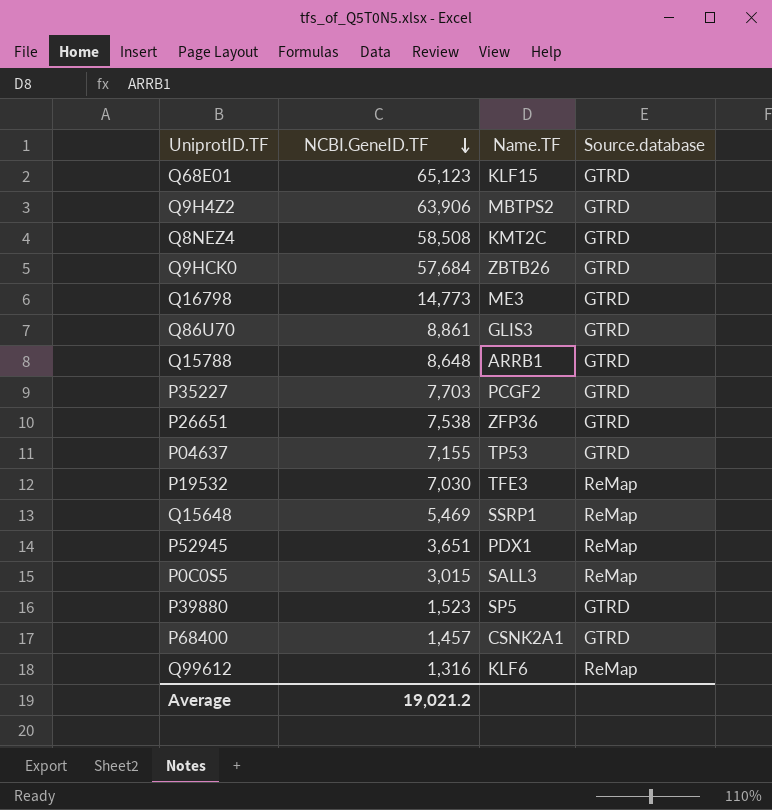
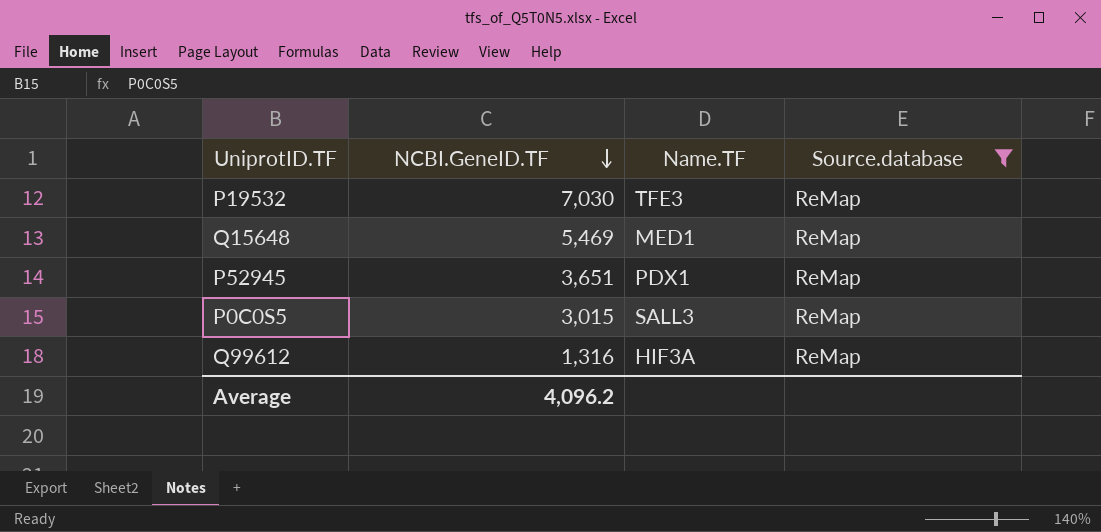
filter: none -> Source.database = ReMap
Q15648 | Name.TF: SSRP1 -> MED1
Q99612 | Name.TF: KLF6 -> HIF3A
Average | NCBI.GeneID.TF: 19,021.2 -> 4,096.2

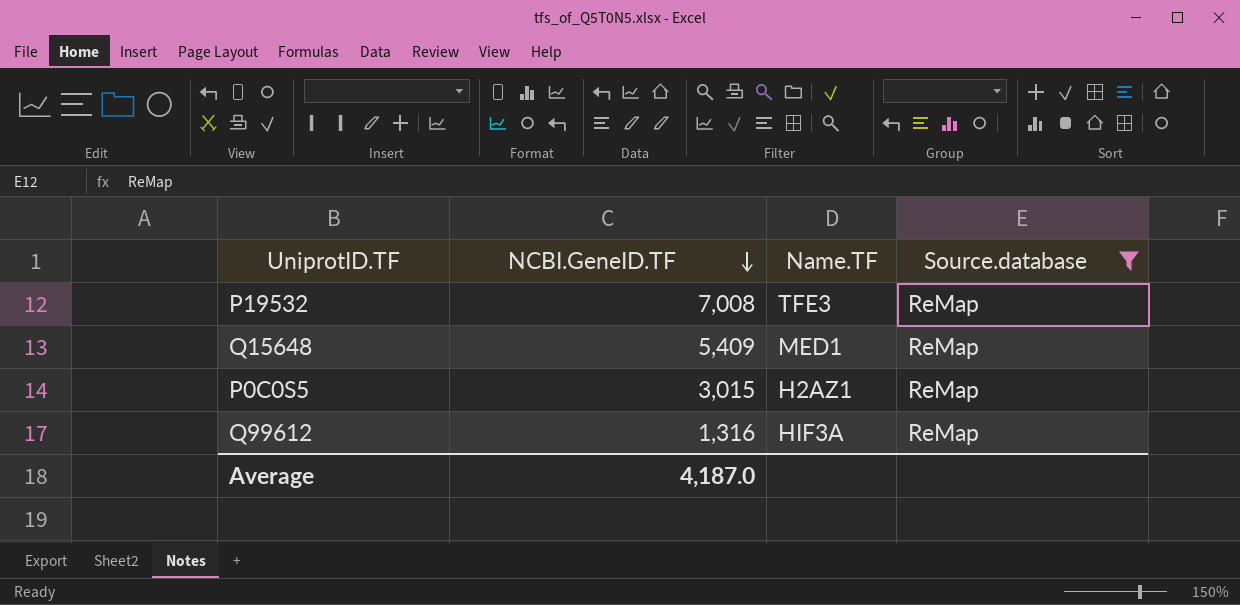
row P52945: 3,651 | PDX1 | ReMap -> none
P19532 | NCBI.GeneID.TF: 7,030 -> 7,008
Q15648 | NCBI.GeneID.TF: 5,469 -> 5,409
P0C0S5 | Name.TF: SALL3 -> H2AZ1
Average | NCBI.GeneID.TF: 4,096.2 -> 4,187.0

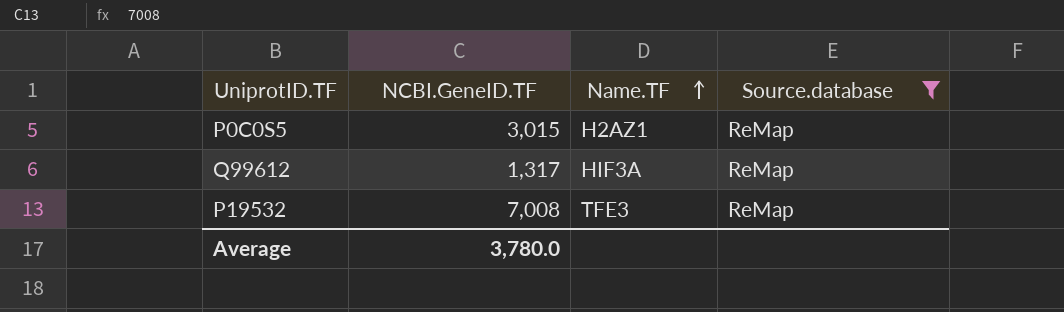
row order: NCBI.GeneID.TF descending -> Name.TF ascending
row Q15648: 5,409 | MED1 | ReMap -> none
Q99612 | NCBI.GeneID.TF: 1,316 -> 1,317
Average | NCBI.GeneID.TF: 4,187.0 -> 3,780.0

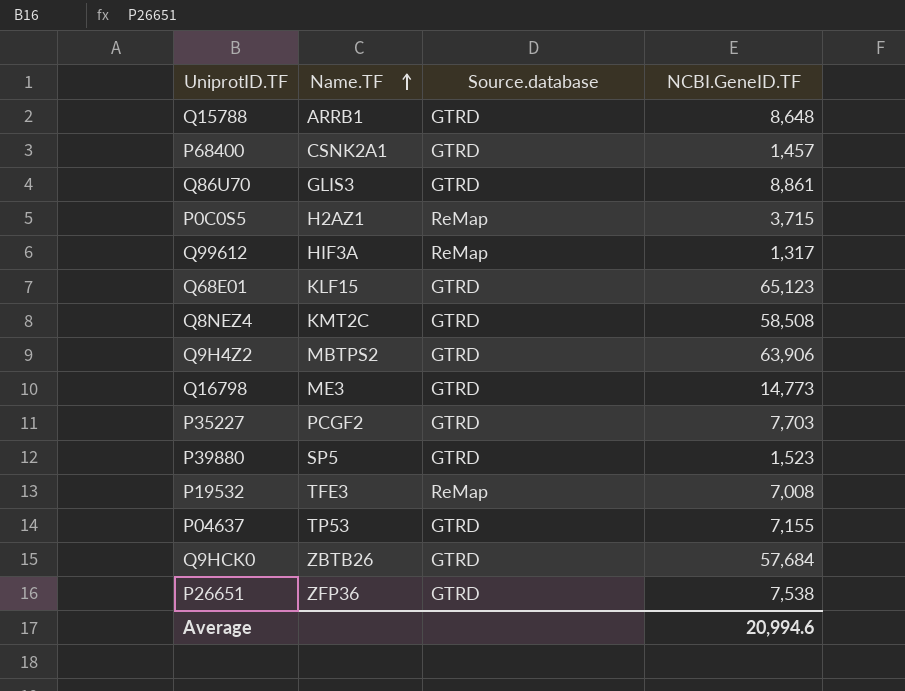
filter: Source.database = ReMap -> none
column NCBI.GeneID.TF | position: 2 -> 4
P0C0S5 | NCBI.GeneID.TF: 3,015 -> 3,715
Average | NCBI.GeneID.TF: 3,780.0 -> 20,994.6

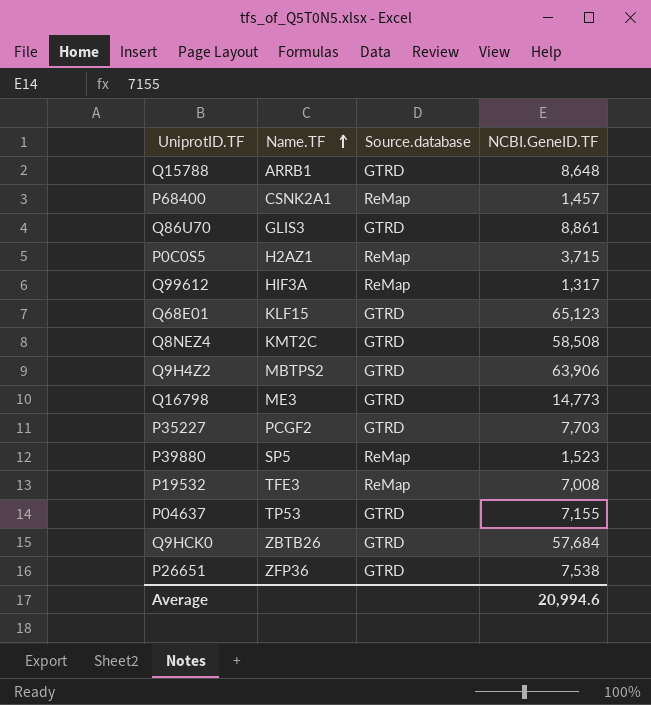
P68400 | Source.database: GTRD -> ReMap
P39880 | Source.database: GTRD -> ReMap

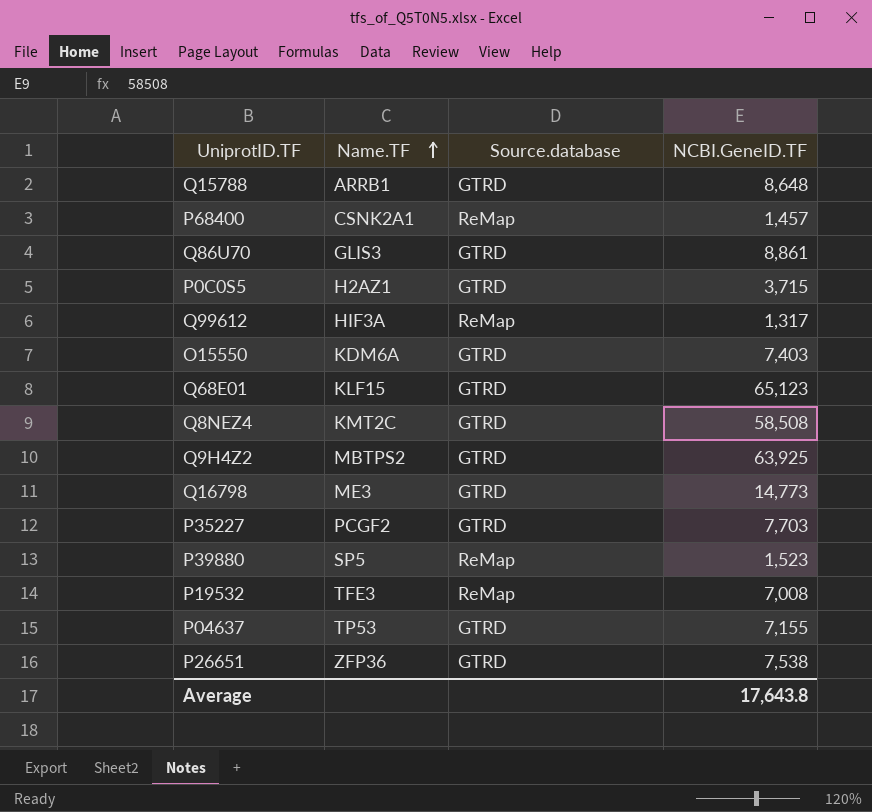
row Q9HCK0: ZBTB26 | GTRD | 57,684 -> none
P0C0S5 | Source.database: ReMap -> GTRD
row O15550: none -> KDM6A | GTRD | 7,403
Q9H4Z2 | NCBI.GeneID.TF: 63,906 -> 63,925
Average | NCBI.GeneID.TF: 20,994.6 -> 17,643.8

